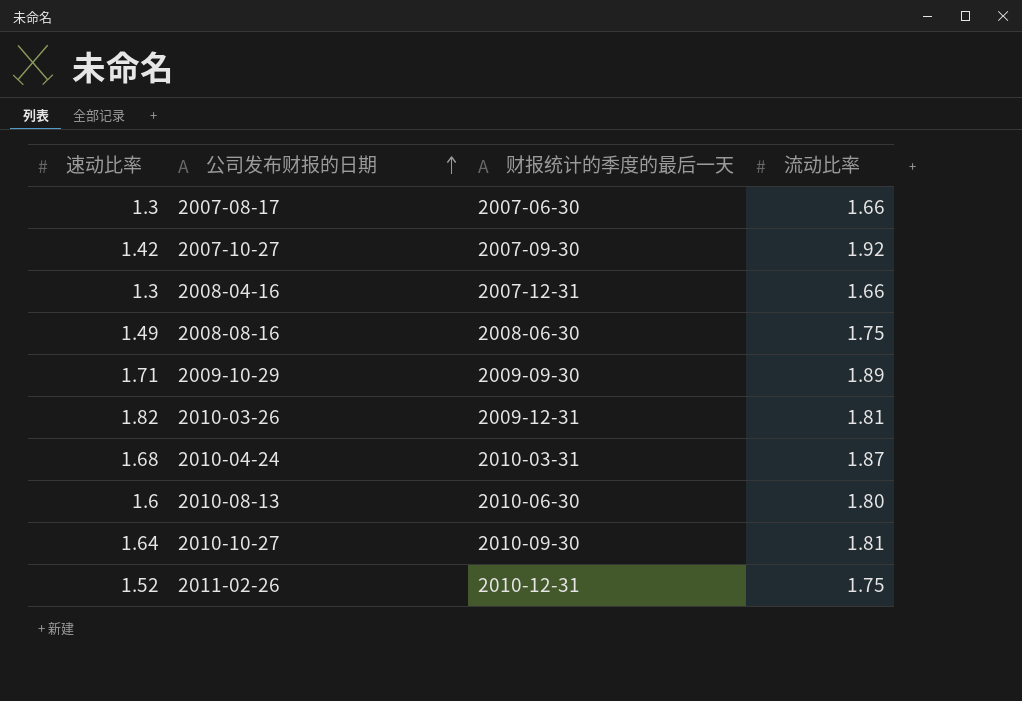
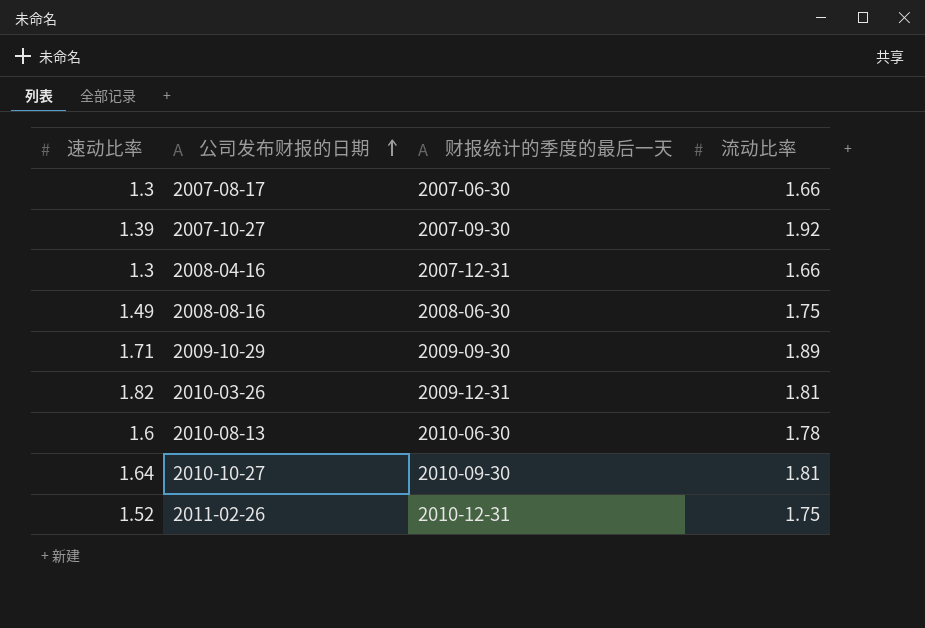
row 2010-04-24: 1.68 | 2010-03-31 | 1.87 -> none
2007-10-27 | 速动比率: 1.42 -> 1.39
2010-08-13 | 流动比率: 1.80 -> 1.78

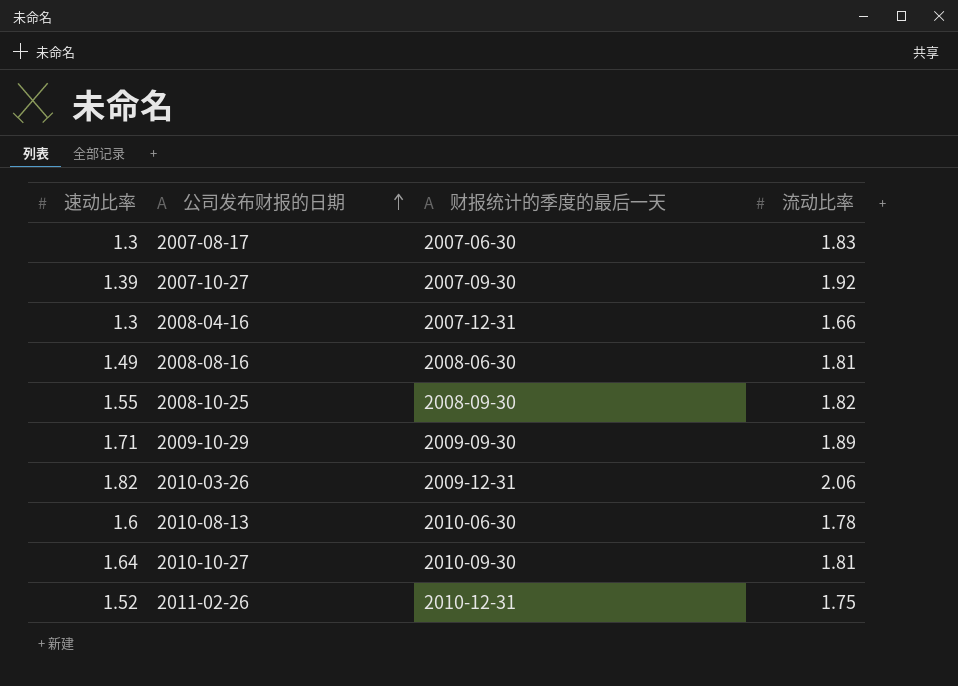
2007-08-17 | 流动比率: 1.66 -> 1.83
2008-08-16 | 流动比率: 1.75 -> 1.81
row 2008-10-25: none -> 1.55 | 2008-09-30 | 1.82
2010-03-26 | 流动比率: 1.81 -> 2.06

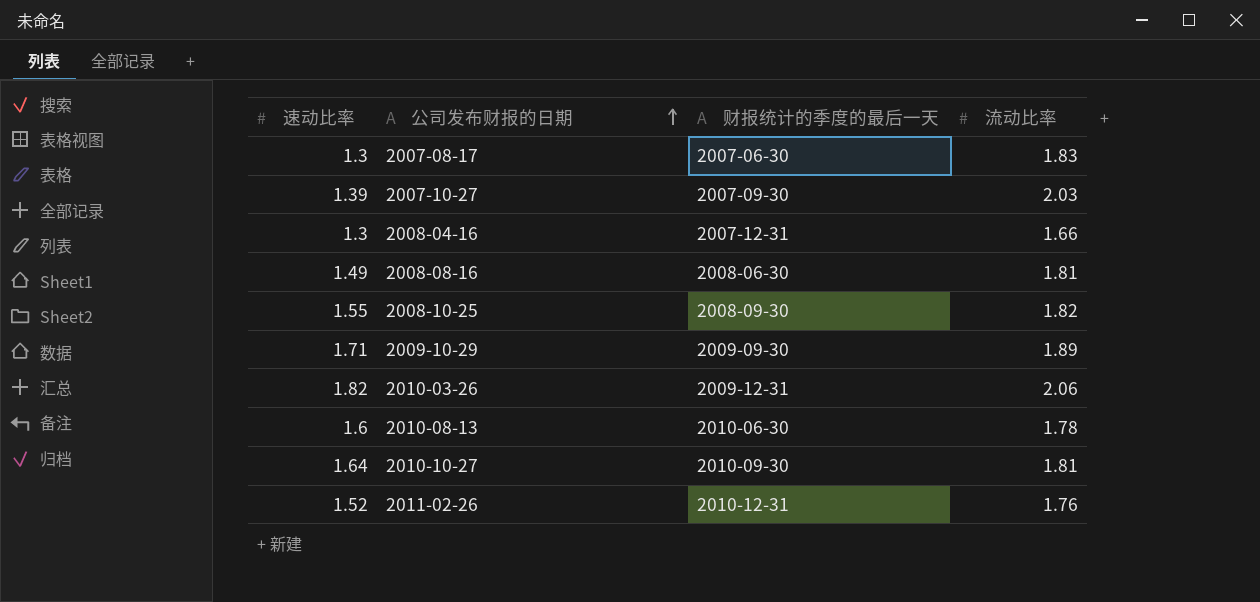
2007-10-27 | 流动比率: 1.92 -> 2.03
2011-02-26 | 流动比率: 1.75 -> 1.76

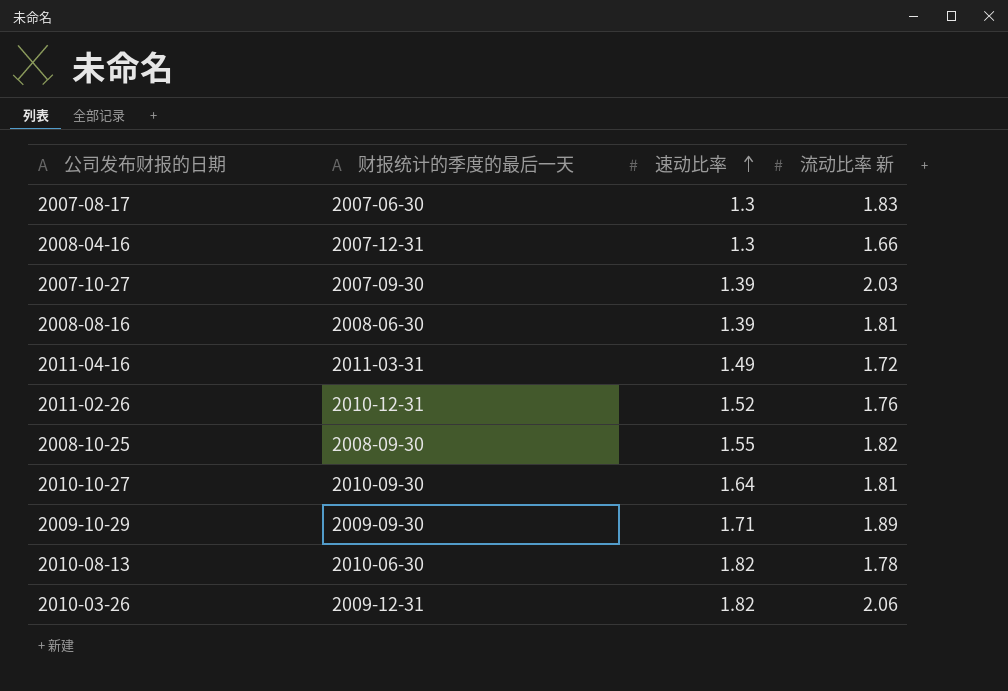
row order: 公司发布财报的日期 ascending -> 速动比率 ascending
column 速动比率 | position: 1 -> 3
column name: 流动比率 -> 流动比率 新
2008-08-16 | 速动比率: 1.49 -> 1.39
row 2011-04-16: none -> 2011-03-31 | 1.49 | 1.72
2010-08-13 | 速动比率: 1.6 -> 1.82

